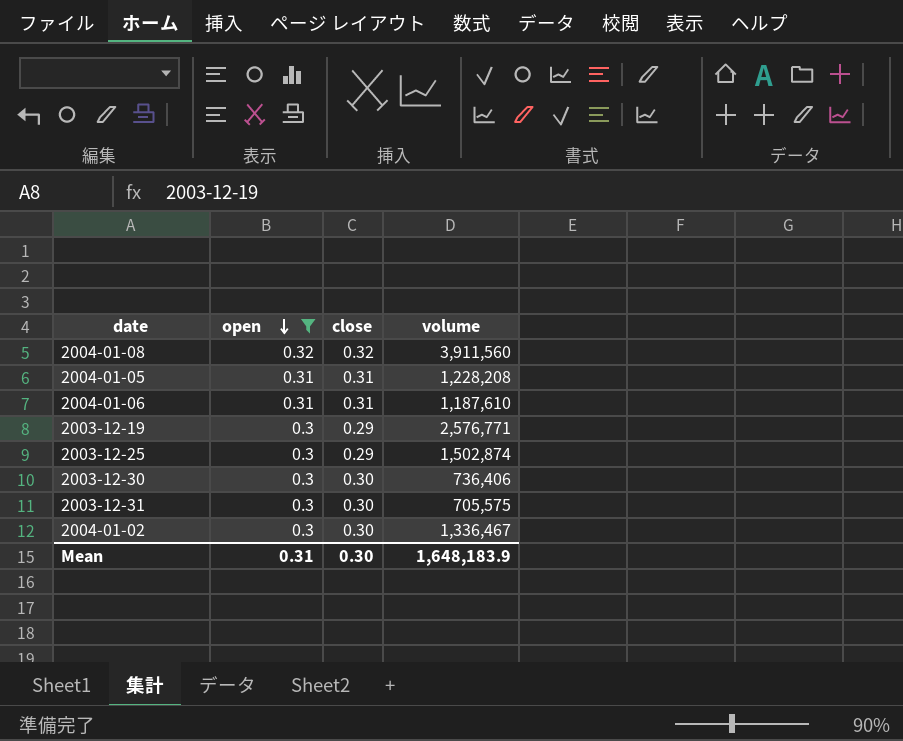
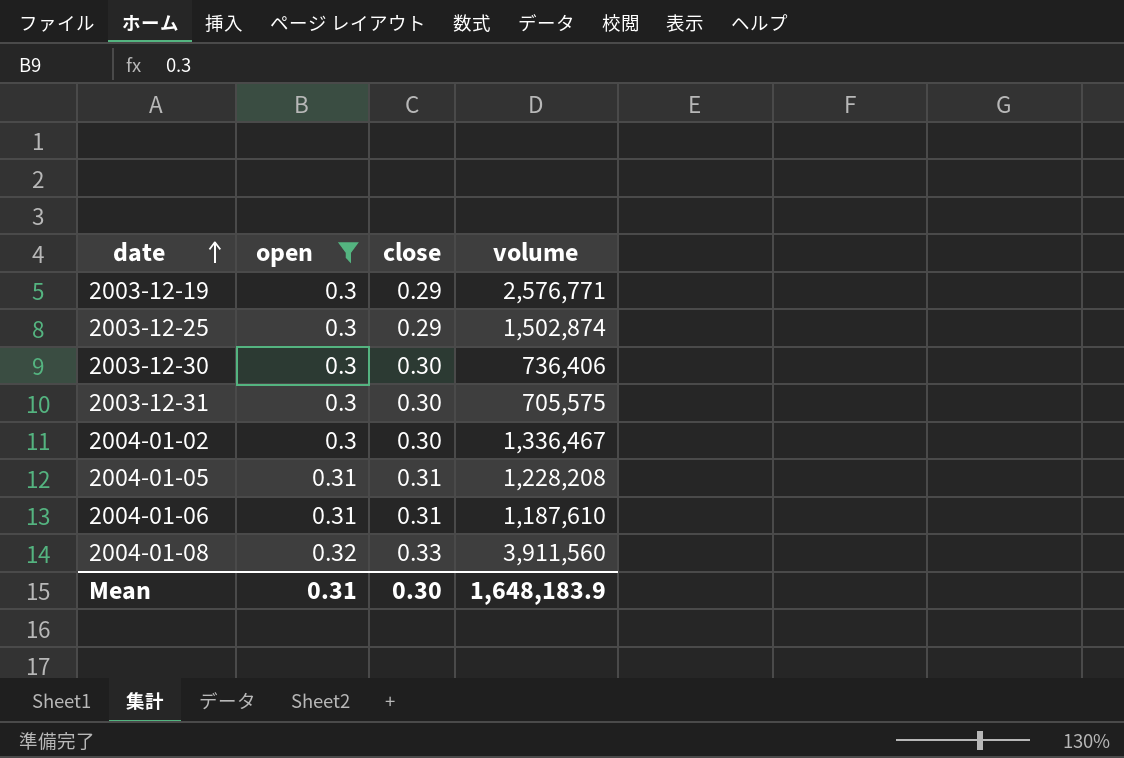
row order: open descending -> date ascending
2004-01-08 | close: 0.32 -> 0.33

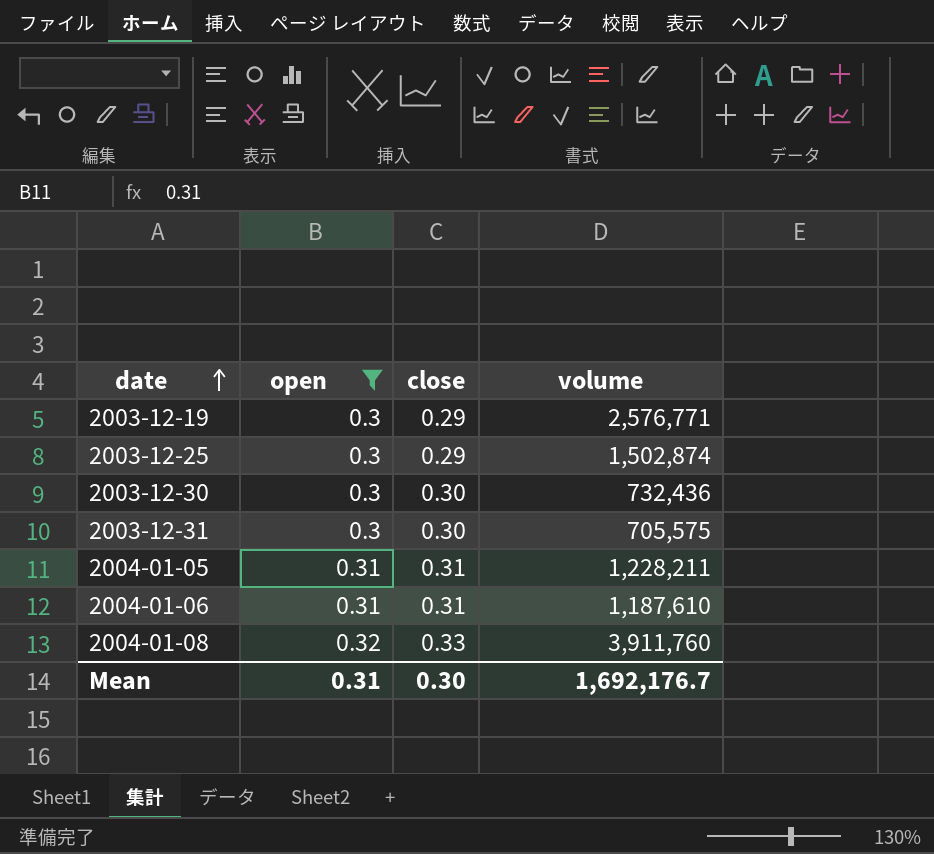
row 2004-01-02: 0.3 | 0.30 | 1,336,467 -> none
2003-12-30 | volume: 736,406 -> 732,436
2004-01-05 | volume: 1,228,208 -> 1,228,211
2004-01-08 | volume: 3,911,560 -> 3,911,760
Mean | volume: 1,648,183.9 -> 1,692,176.7

